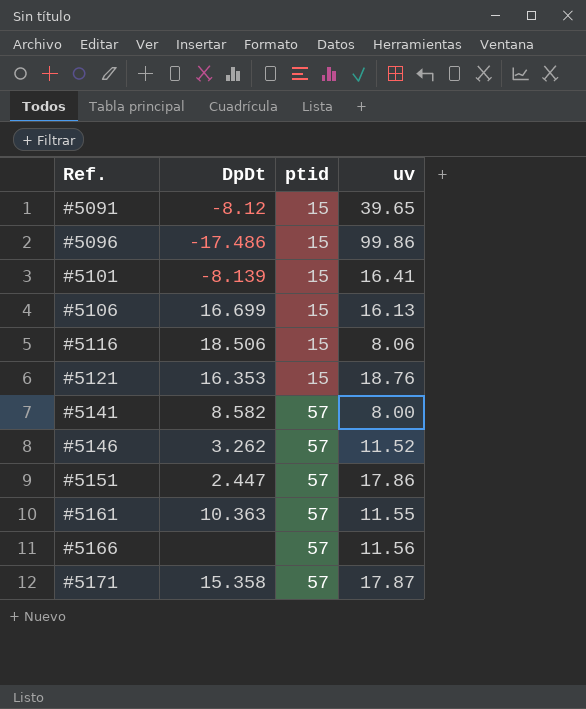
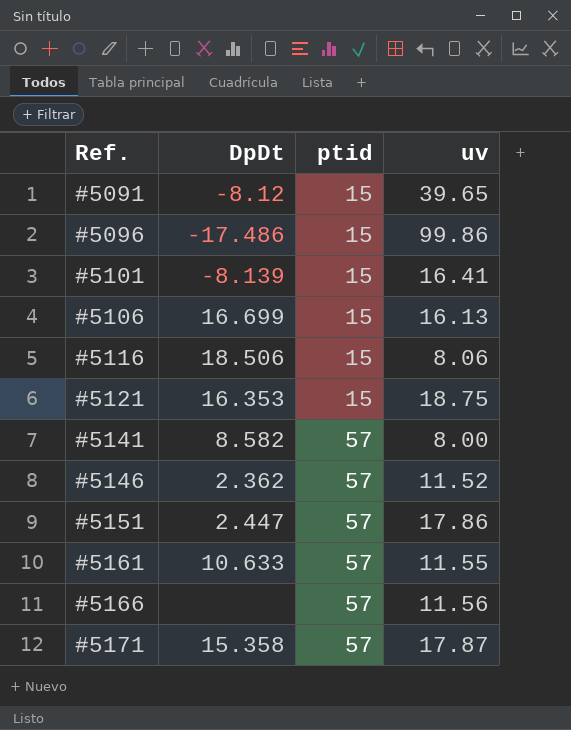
#5121 | uv: 18.76 -> 18.75
#5146 | DpDt: 3.262 -> 2.362
#5161 | DpDt: 10.363 -> 10.633

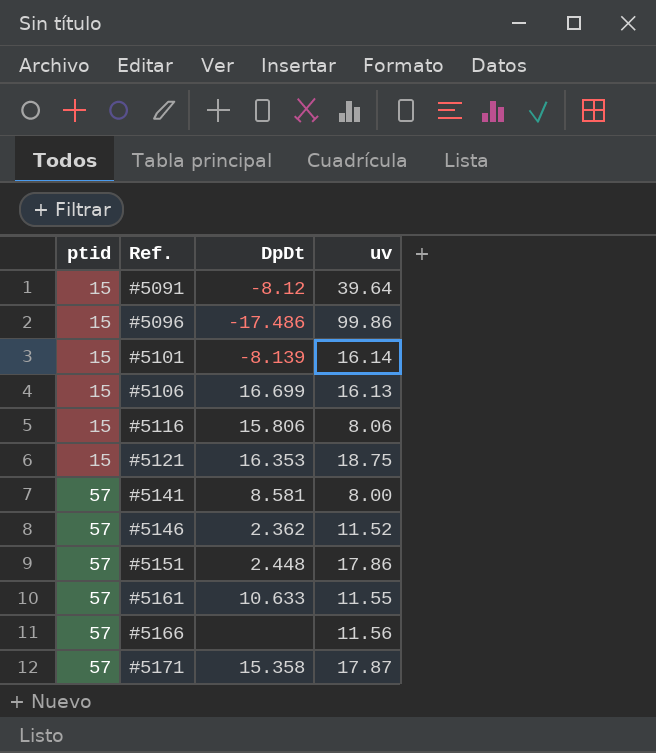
column ptid | position: 3 -> 1
#5091 | uv: 39.65 -> 39.64
#5101 | uv: 16.41 -> 16.14
#5116 | DpDt: 18.506 -> 15.806
#5141 | DpDt: 8.582 -> 8.581
#5151 | DpDt: 2.447 -> 2.448

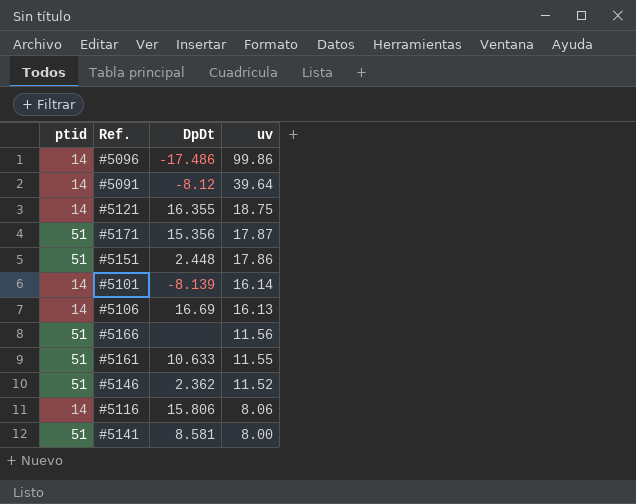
row order: ptid ascending -> uv descending
#5096 | ptid: 15 -> 14
#5091 | ptid: 15 -> 14
#5121 | ptid: 15 -> 14
#5121 | DpDt: 16.353 -> 16.355
#5171 | ptid: 57 -> 51
#5171 | DpDt: 15.358 -> 15.356
#5151 | ptid: 57 -> 51
#5101 | ptid: 15 -> 14
#5106 | ptid: 15 -> 14
#5106 | DpDt: 16.699 -> 16.69
#5166 | ptid: 57 -> 51
#5161 | ptid: 57 -> 51
#5146 | ptid: 57 -> 51
#5116 | ptid: 15 -> 14
#5141 | ptid: 57 -> 51

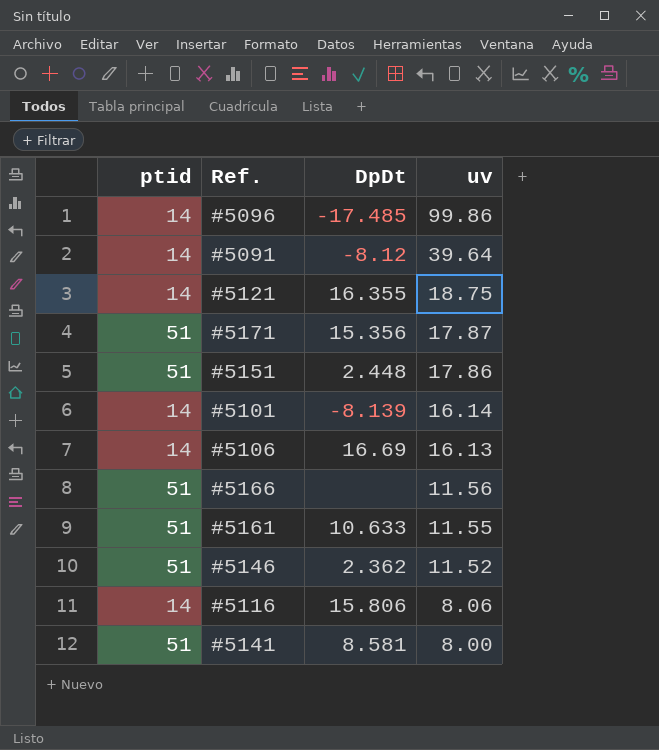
#5096 | DpDt: -17.486 -> -17.485

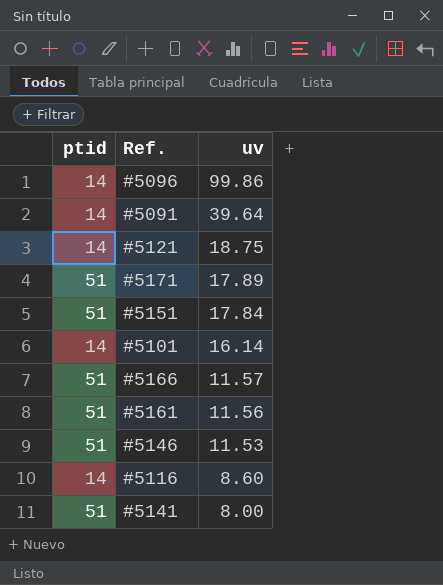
column DpDt | position: 3 -> none
row #5106: 14 | 16.69 | 16.13 -> none
#5171 | uv: 17.87 -> 17.89
#5151 | uv: 17.86 -> 17.84
#5166 | uv: 11.56 -> 11.57
#5161 | uv: 11.55 -> 11.56
#5146 | uv: 11.52 -> 11.53
#5116 | uv: 8.06 -> 8.60

